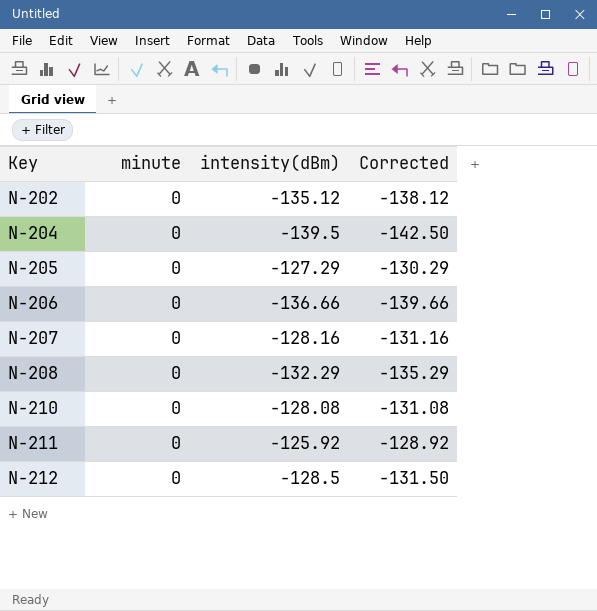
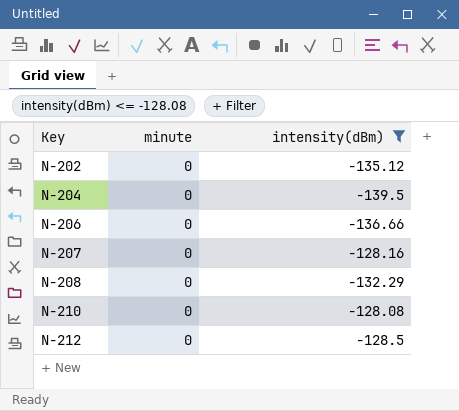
filter: none -> intensity(dBm) <= -128.08
column Corrected | formula: [intensity(dBm)] - 3 -> none

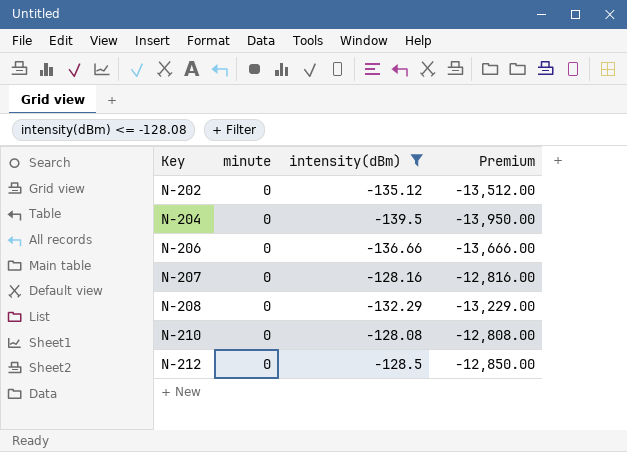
column Premium | formula: none -> [intensity(dBm)] * 100

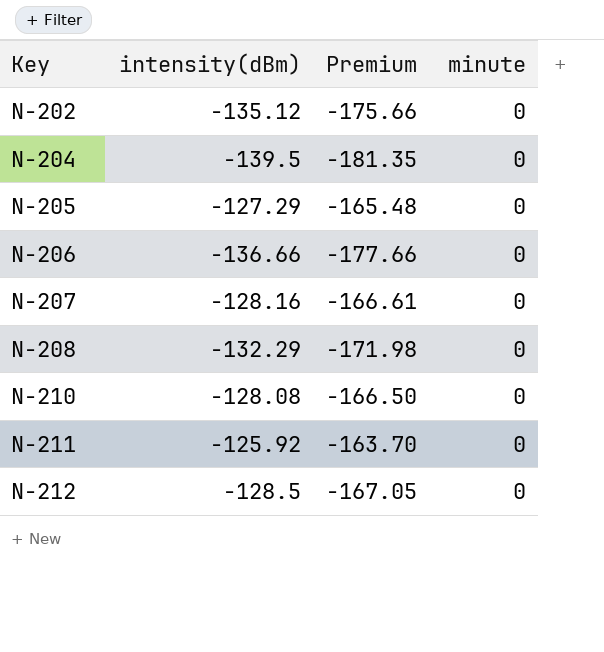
filter: intensity(dBm) <= -128.08 -> none
column Premium | formula: [intensity(dBm)] * 100 -> [intensity(dBm)] * 1.3
column minute | position: 2 -> 4

